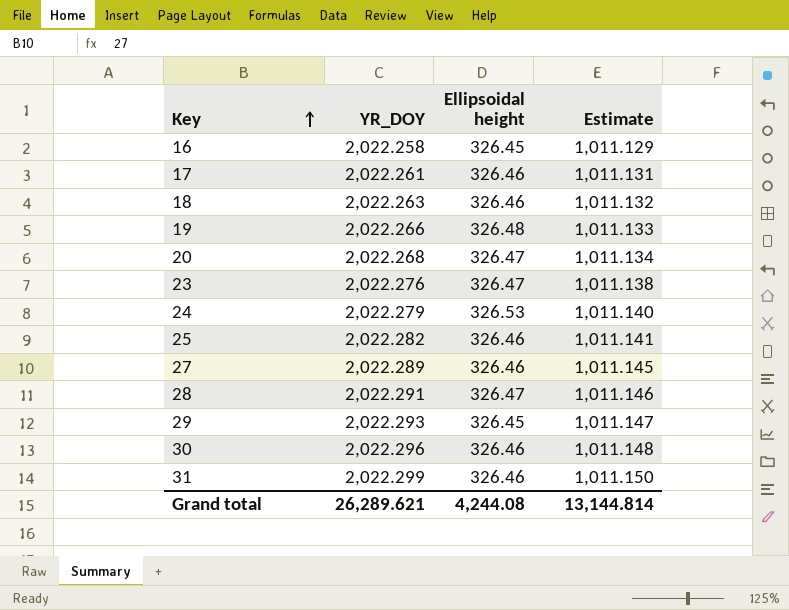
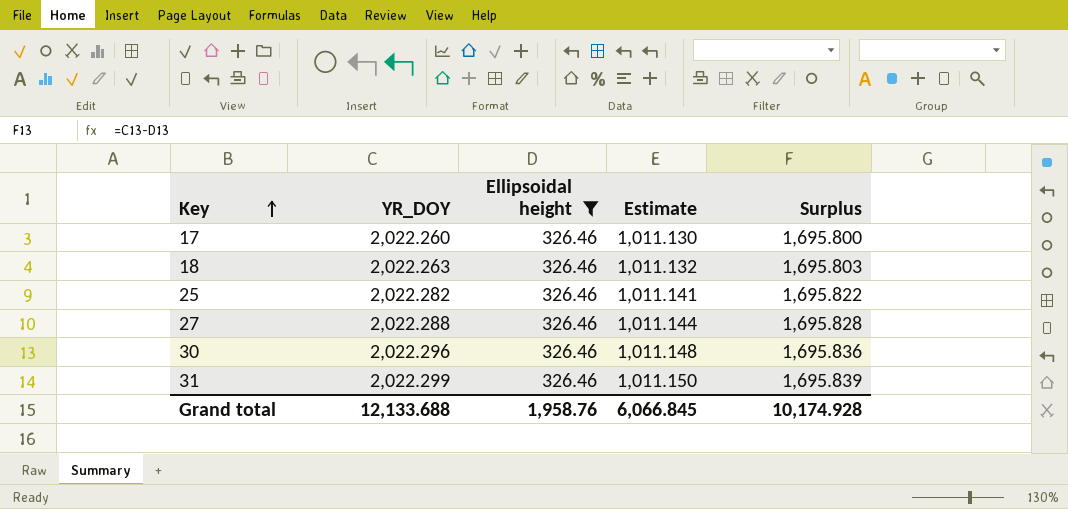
filter: none -> Ellipsoidal height = 326.46
column Surplus | formula: none -> [YR_DOY] - [Ellipsoidal height]
17 | YR_DOY: 2,022.261 -> 2,022.260
17 | Estimate: 1,011.131 -> 1,011.130
27 | YR_DOY: 2,022.289 -> 2,022.288
27 | Estimate: 1,011.145 -> 1,011.144
Grand total | YR_DOY: 26,289.621 -> 12,133.688
Grand total | Ellipsoidal height: 4,244.08 -> 1,958.76
Grand total | Estimate: 13,144.814 -> 6,066.845

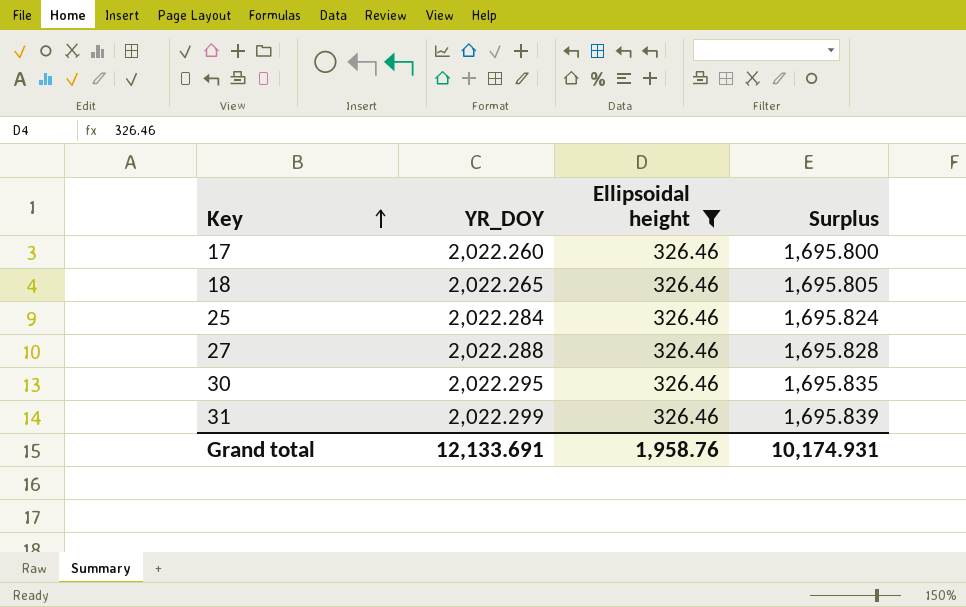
column Estimate | formula: [YR_DOY] * 0.5 -> none
18 | YR_DOY: 2,022.263 -> 2,022.265
18 | Surplus: 1,695.803 -> 1,695.805
25 | YR_DOY: 2,022.282 -> 2,022.284
25 | Surplus: 1,695.822 -> 1,695.824
30 | YR_DOY: 2,022.296 -> 2,022.295
30 | Surplus: 1,695.836 -> 1,695.835
Grand total | YR_DOY: 12,133.688 -> 12,133.691
Grand total | Surplus: 10,174.928 -> 10,174.931

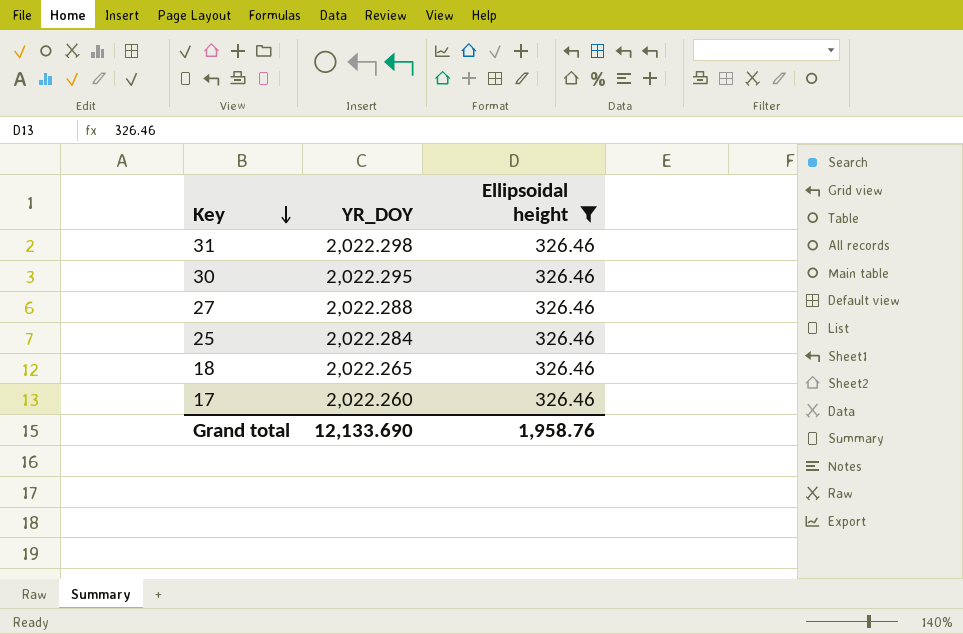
row order: Key ascending -> Key descending
column Surplus | formula: [YR_DOY] - [Ellipsoidal height] -> none
31 | YR_DOY: 2,022.299 -> 2,022.298
Grand total | YR_DOY: 12,133.691 -> 12,133.690

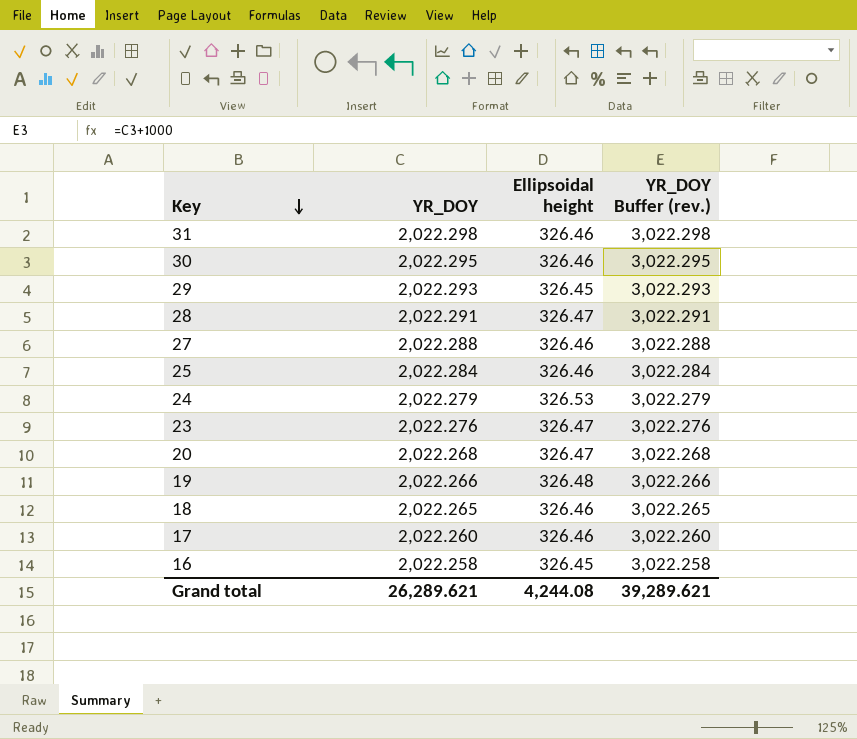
filter: Ellipsoidal height = 326.46 -> none
column YR_DOY Buffer (rev.) | formula: none -> [YR_DOY] + 1000
Grand total | YR_DOY: 12,133.690 -> 26,289.621
Grand total | Ellipsoidal height: 1,958.76 -> 4,244.08

